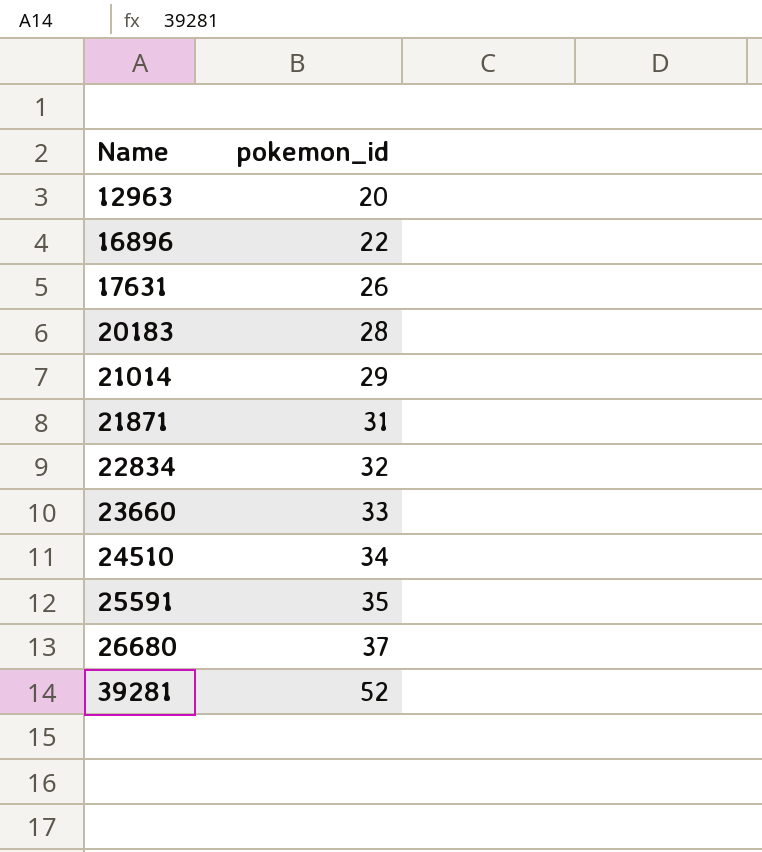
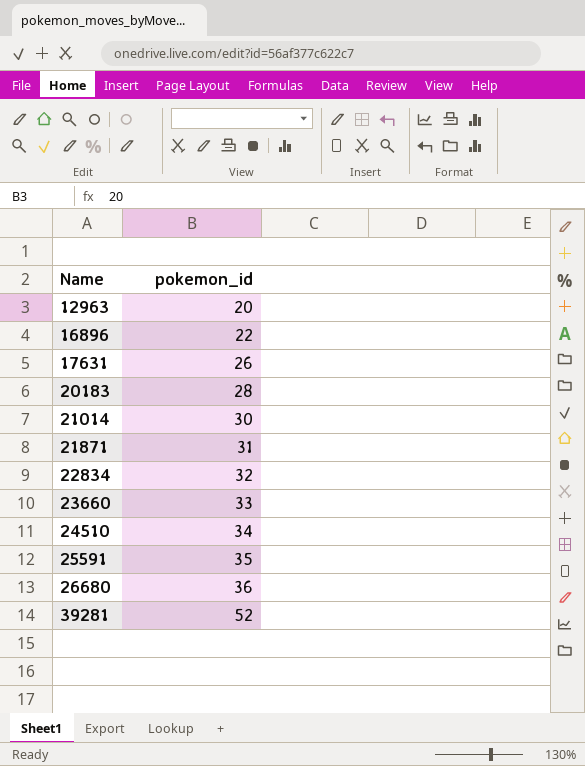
21014 | pokemon_id: 29 -> 30
26680 | pokemon_id: 37 -> 36

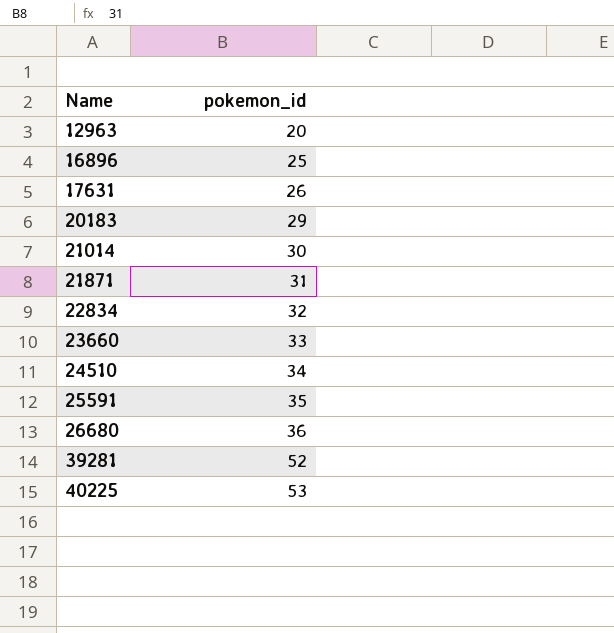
16896 | pokemon_id: 22 -> 25
20183 | pokemon_id: 28 -> 29
row 40225: none -> 53

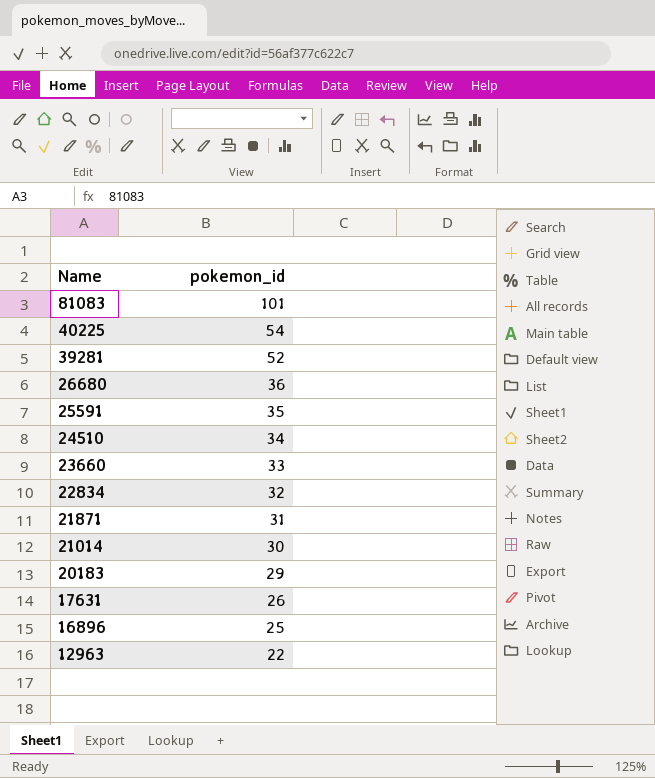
row order: Name ascending -> Name descending
row 81083: none -> 101
40225 | pokemon_id: 53 -> 54
12963 | pokemon_id: 20 -> 22

